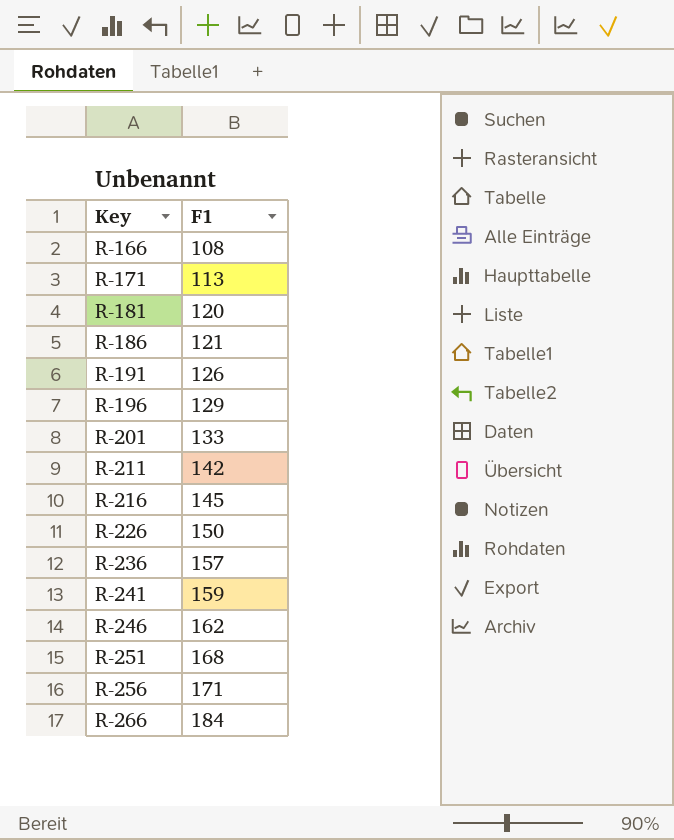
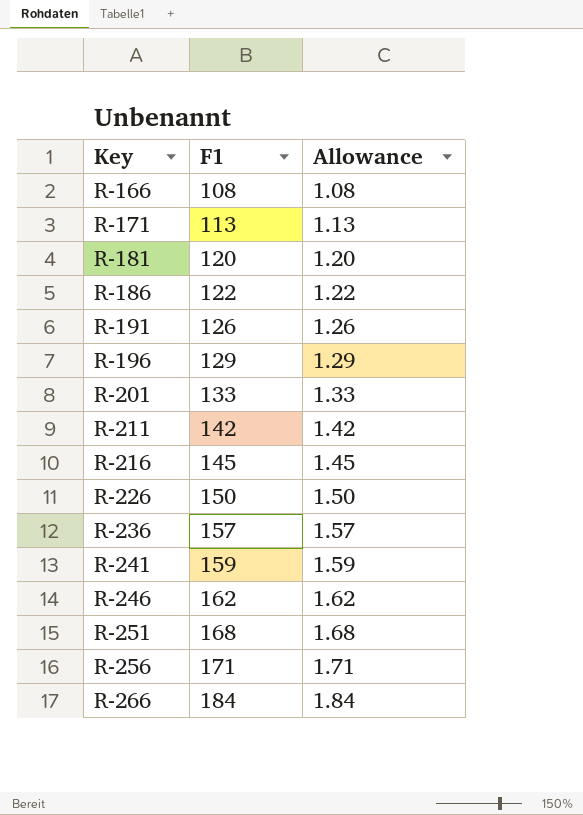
column Allowance | formula: none -> [F1] * 0.01
R-186 | F1: 121 -> 122

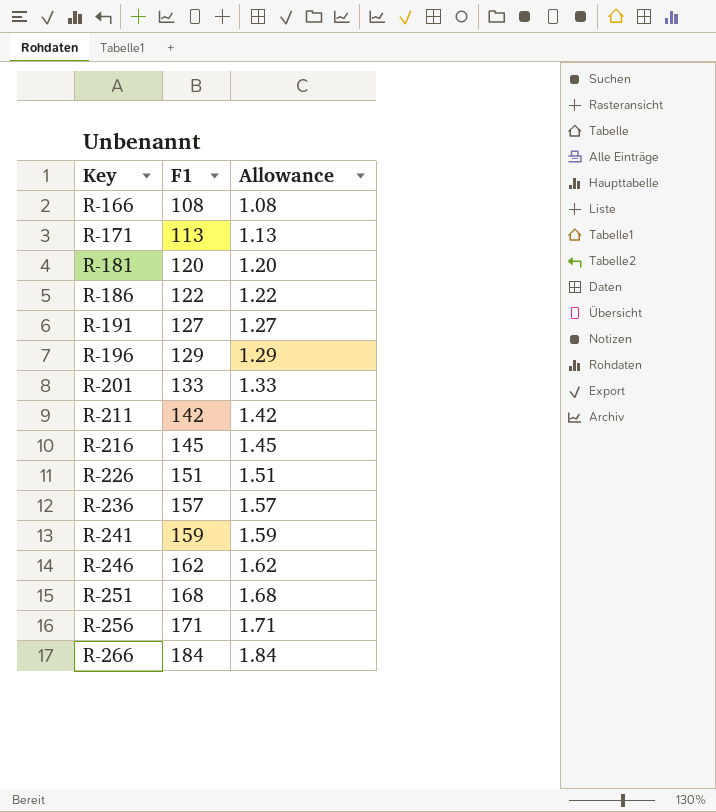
R-191 | F1: 126 -> 127
R-191 | Allowance: 1.26 -> 1.27
R-226 | F1: 150 -> 151
R-226 | Allowance: 1.50 -> 1.51

